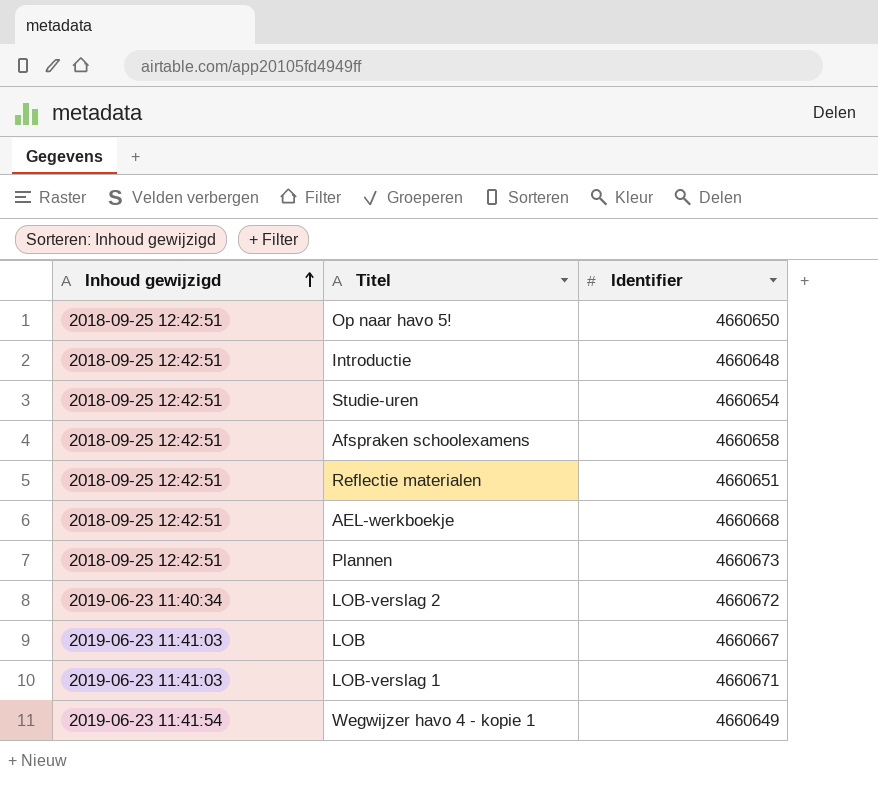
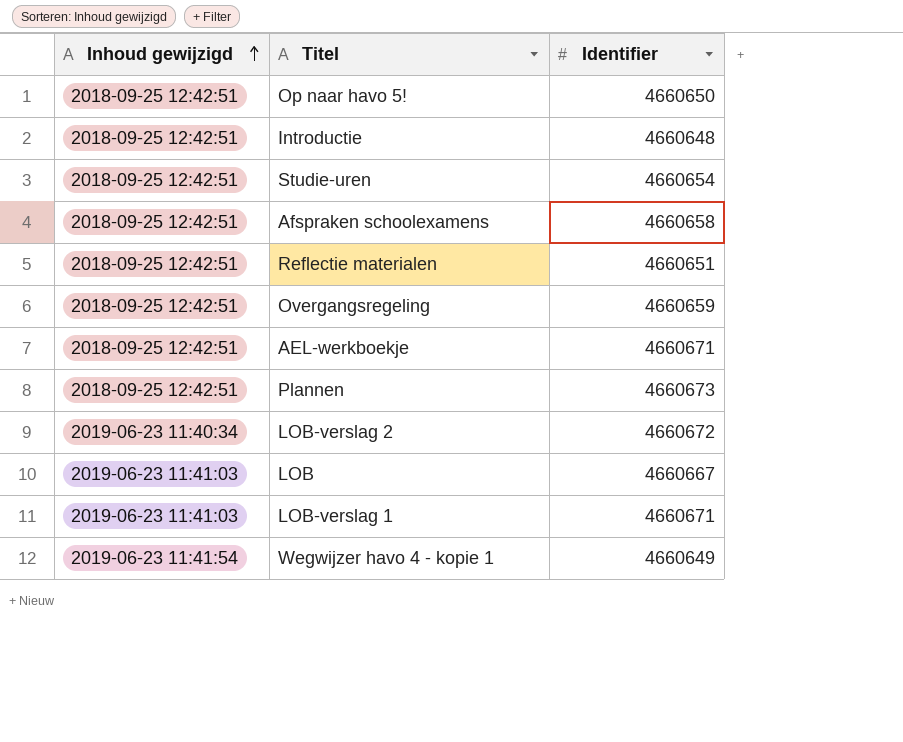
row Overgangsregeling: none -> 2018-09-25 12:42:51 | 4660659
AEL-werkboekje | Identifier: 4660668 -> 4660671

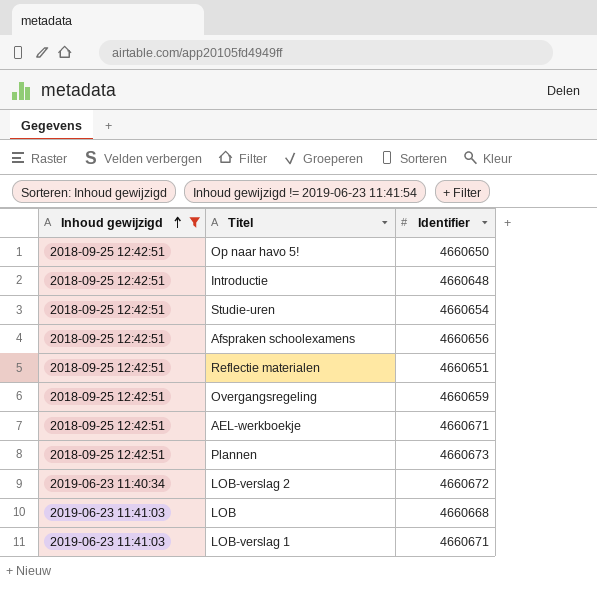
filter: none -> Inhoud gewijzigd != 2019-06-23 11:41:54
Afspraken schoolexamens | Identifier: 4660658 -> 4660656
LOB | Identifier: 4660667 -> 4660668

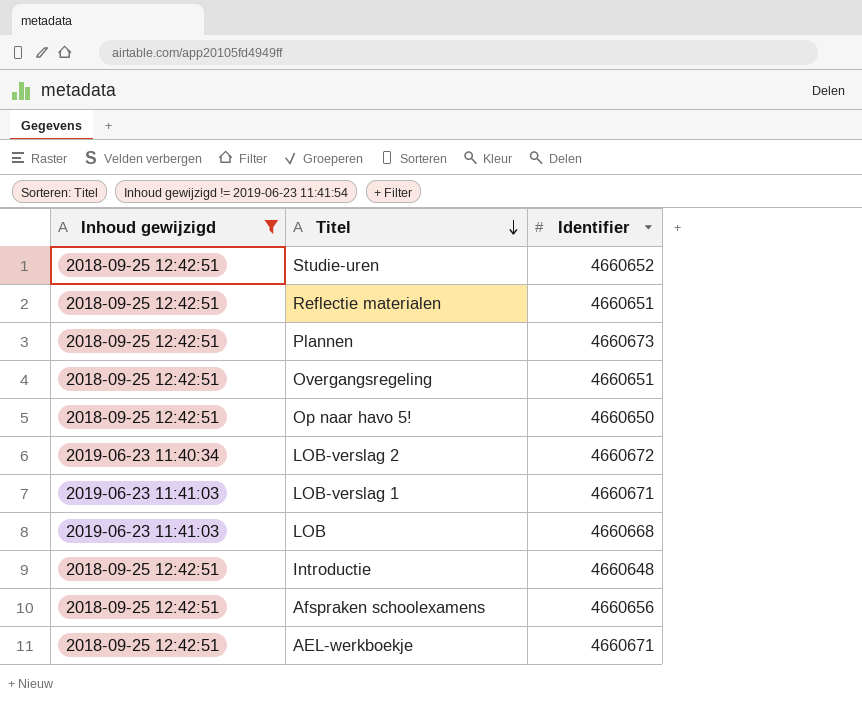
row order: Inhoud gewijzigd ascending -> Titel descending
Studie-uren | Identifier: 4660654 -> 4660652
Overgangsregeling | Identifier: 4660659 -> 4660651

